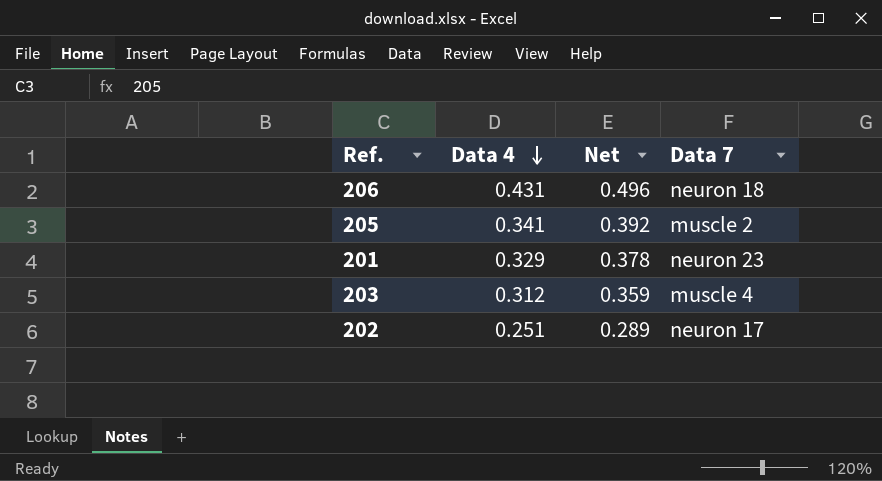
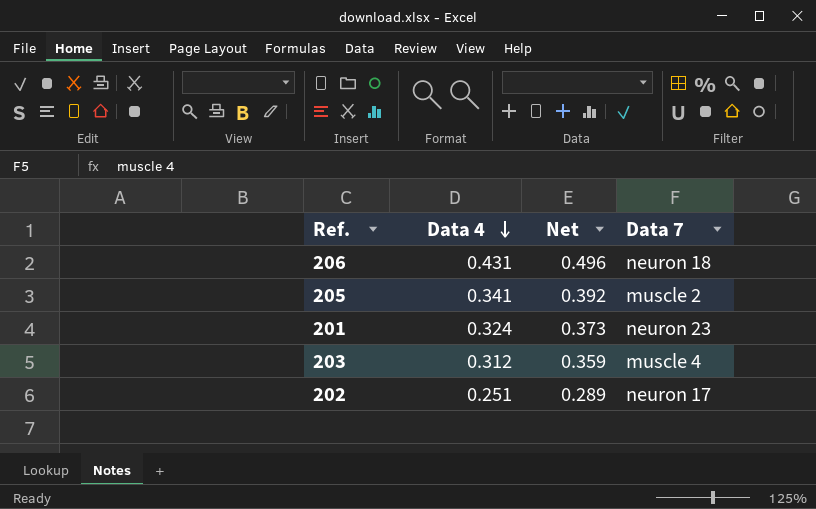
201 | Data 4: 0.329 -> 0.324
201 | Net: 0.378 -> 0.373

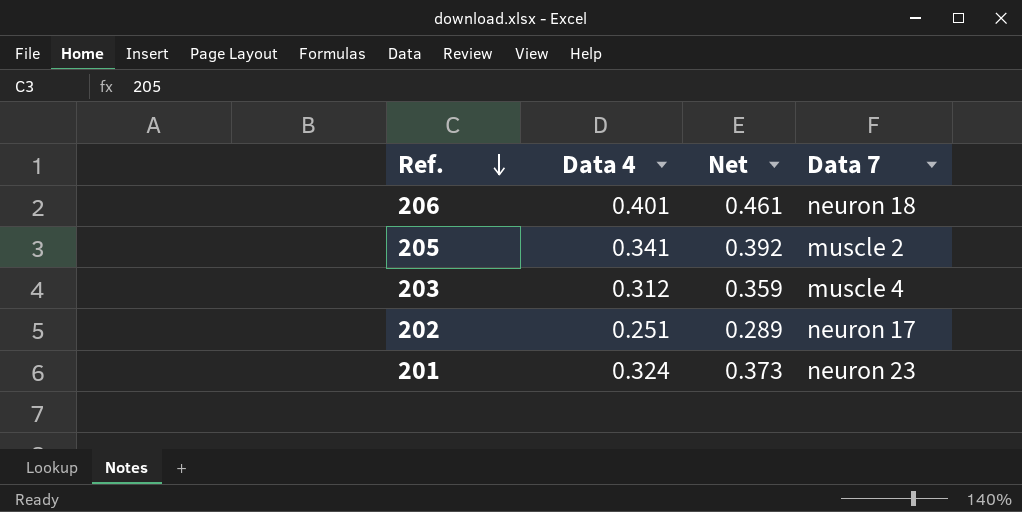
row order: Data 4 descending -> Ref. descending
206 | Data 4: 0.431 -> 0.401
206 | Net: 0.496 -> 0.461

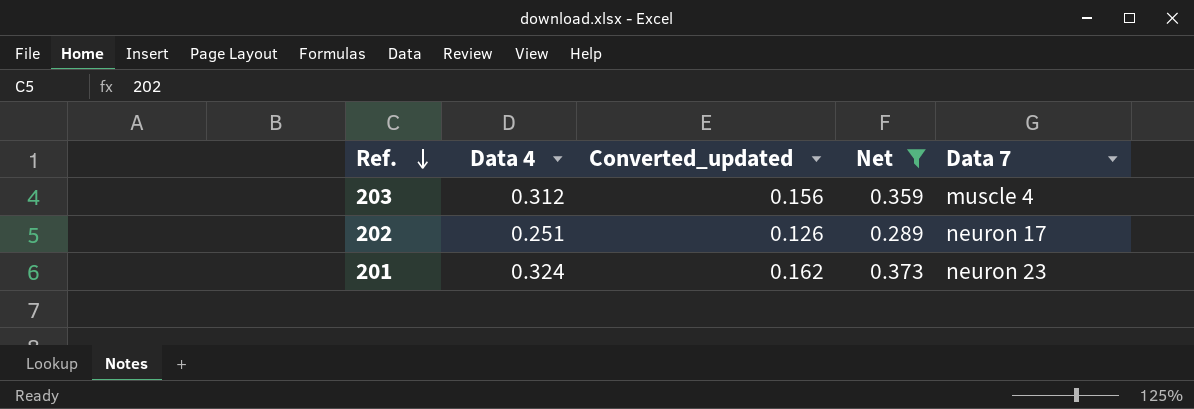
filter: none -> Net <= 0.373
column Converted_updated | formula: none -> [Data 4] * 0.5

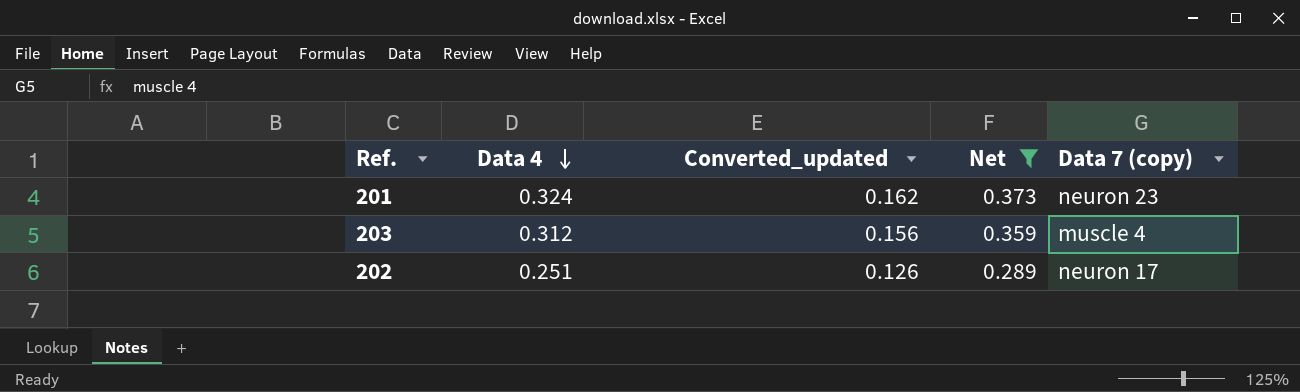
row order: Ref. descending -> Data 4 descending
column name: Data 7 -> Data 7 (copy)

